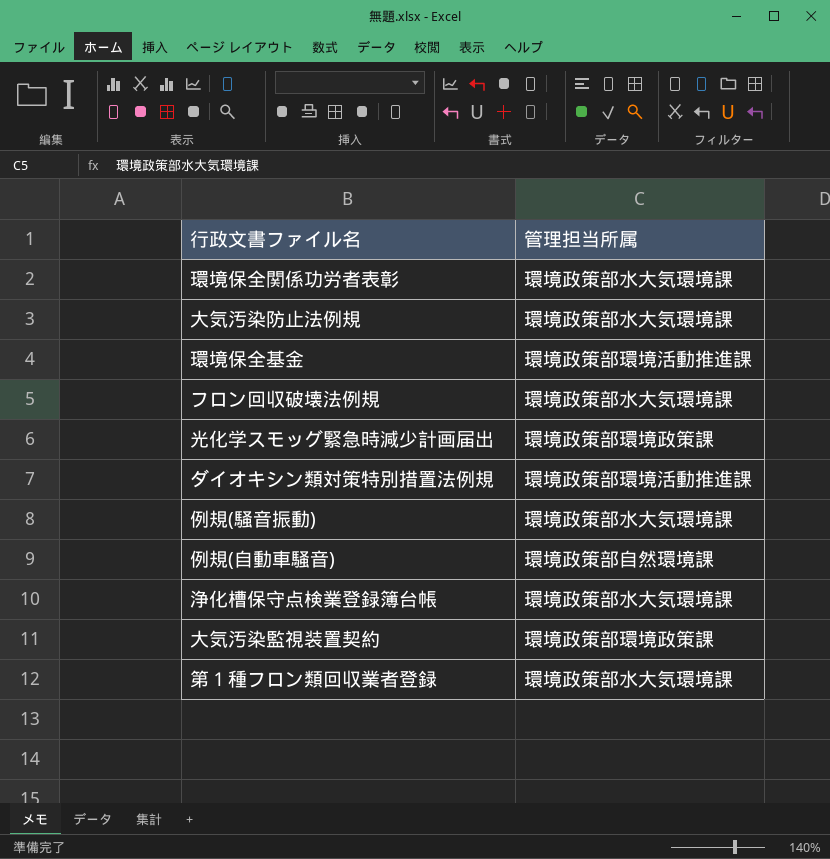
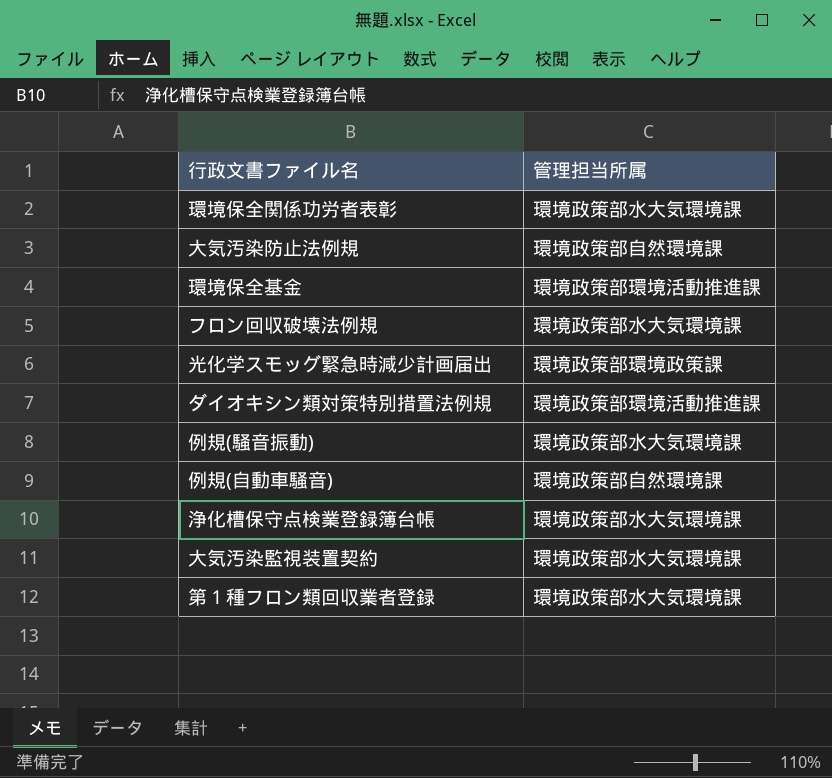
大気汚染防止法例規 | 管理担当所属: 環境政策部水大気環境課 -> 環境政策部自然環境課
大気汚染監視装置契約 | 管理担当所属: 環境政策部環境政策課 -> 環境政策部水大気環境課

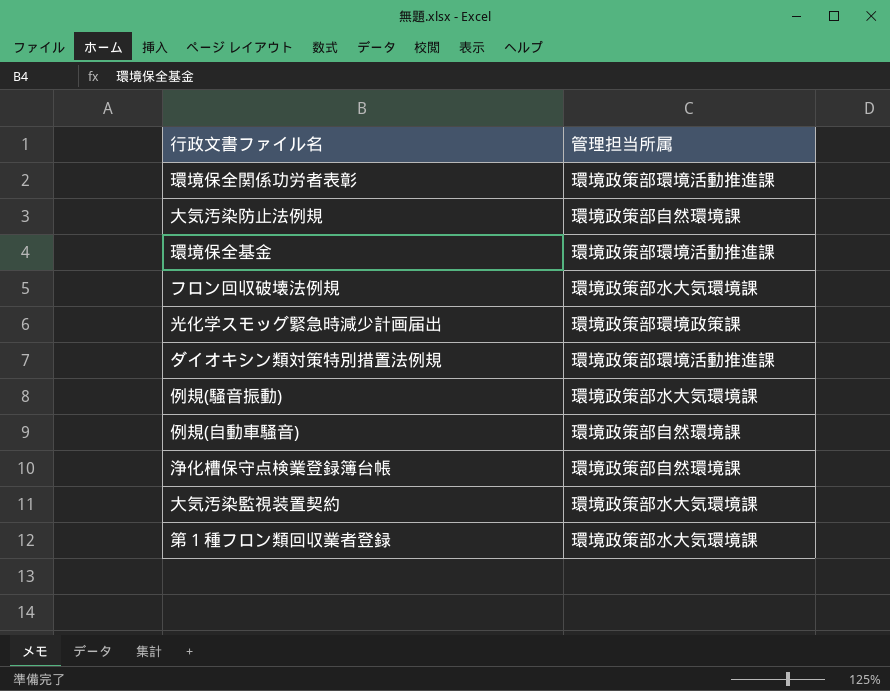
環境保全関係功労者表彰 | 管理担当所属: 環境政策部水大気環境課 -> 環境政策部環境活動推進課
浄化槽保守点検業登録簿台帳 | 管理担当所属: 環境政策部水大気環境課 -> 環境政策部自然環境課

